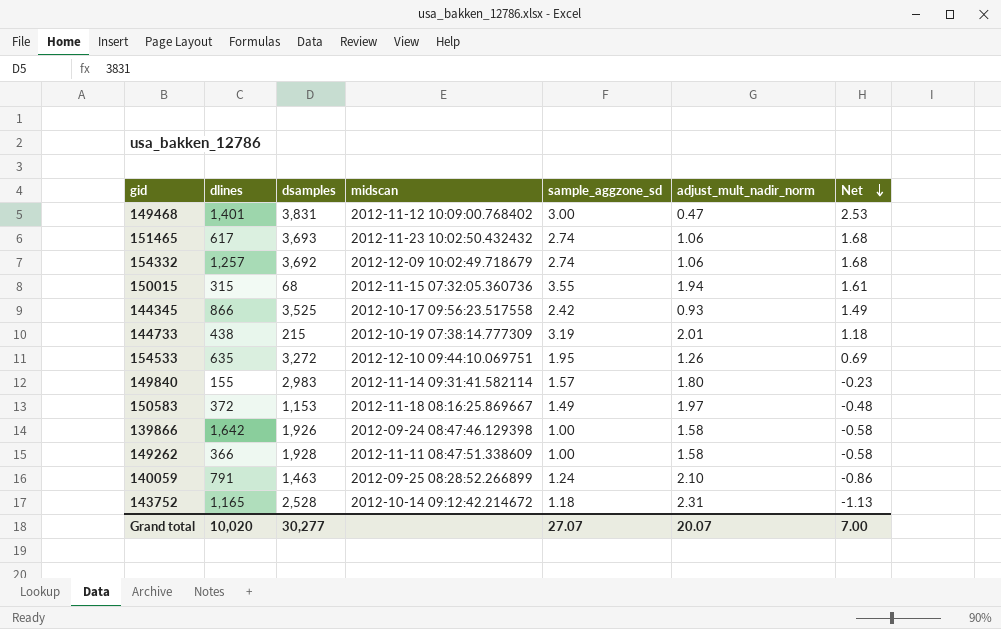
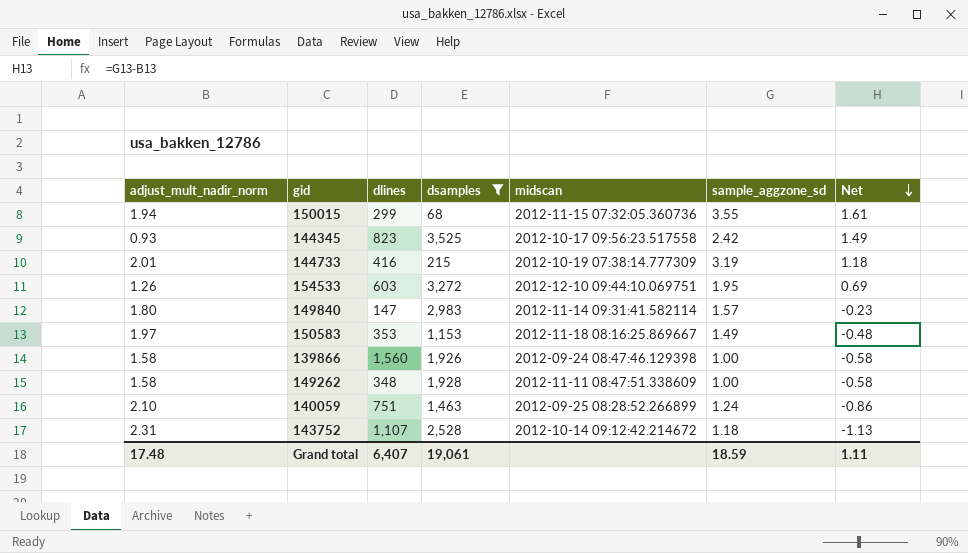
filter: none -> dsamples <= 3,525
column adjust_mult_nadir_norm | position: 6 -> 1
150015 | dlines: 315 -> 299
144345 | dlines: 866 -> 823
144733 | dlines: 438 -> 416
154533 | dlines: 635 -> 603
149840 | dlines: 155 -> 147
150583 | dlines: 372 -> 353
139866 | dlines: 1,642 -> 1,560
149262 | dlines: 366 -> 348
140059 | dlines: 791 -> 751
143752 | dlines: 1,165 -> 1,107
Grand total | adjust_mult_nadir_norm: 20.07 -> 17.48
Grand total | dlines: 10,020 -> 6,407
Grand total | dsamples: 30,277 -> 19,061
Grand total | sample_aggzone_sd: 27.07 -> 18.59
Grand total | Net: 7.00 -> 1.11

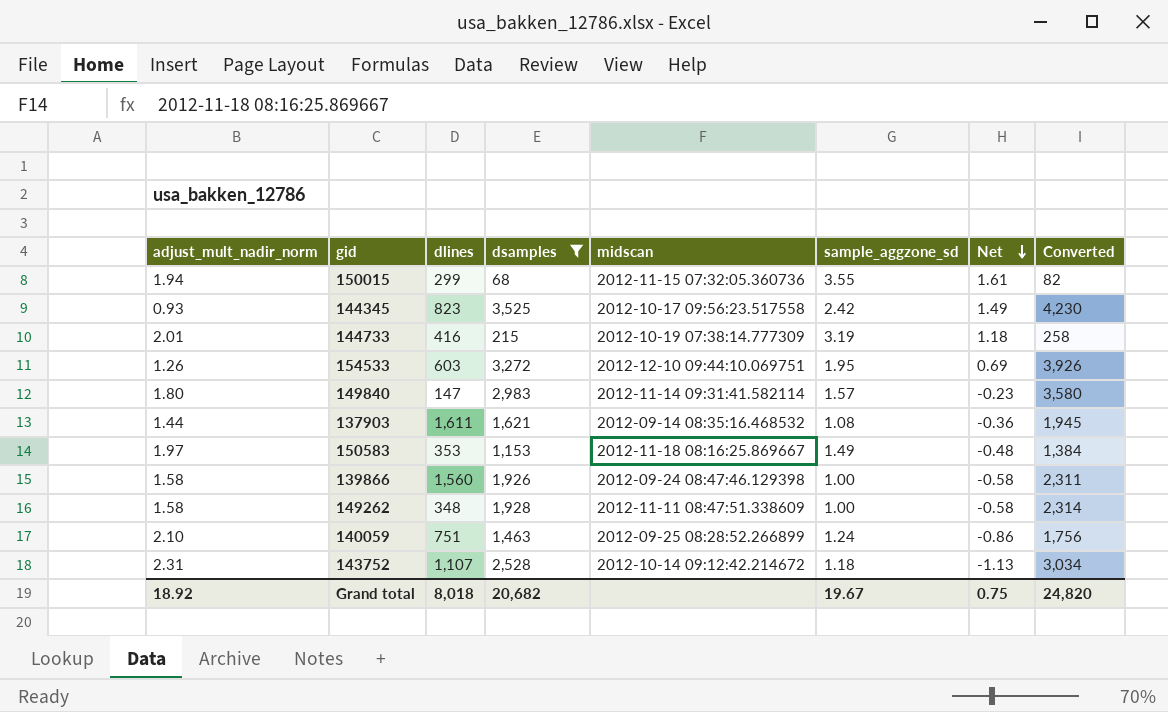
column Converted | formula: none -> [dsamples] * 1.2
row 137903: none -> 1.44 | 1,611 | 1,621 | 2012-09-14 08:35:16.468532 | 1.08 | -0.36 | 1,945
Grand total | adjust_mult_nadir_norm: 17.48 -> 18.92
Grand total | dlines: 6,407 -> 8,018
Grand total | dsamples: 19,061 -> 20,682
Grand total | sample_aggzone_sd: 18.59 -> 19.67
Grand total | Net: 1.11 -> 0.75

